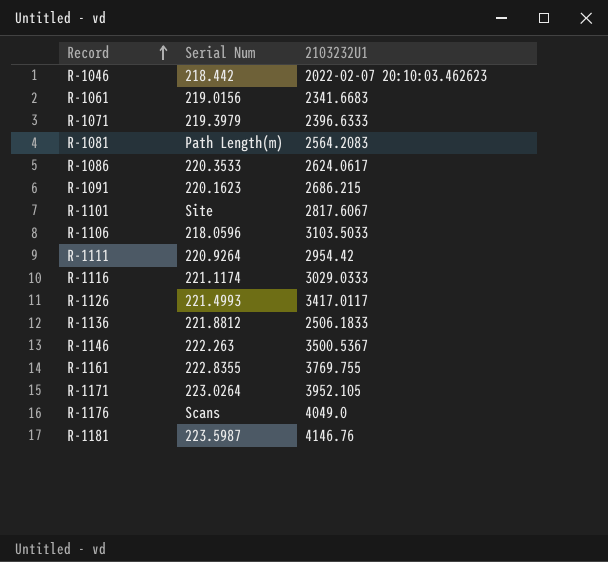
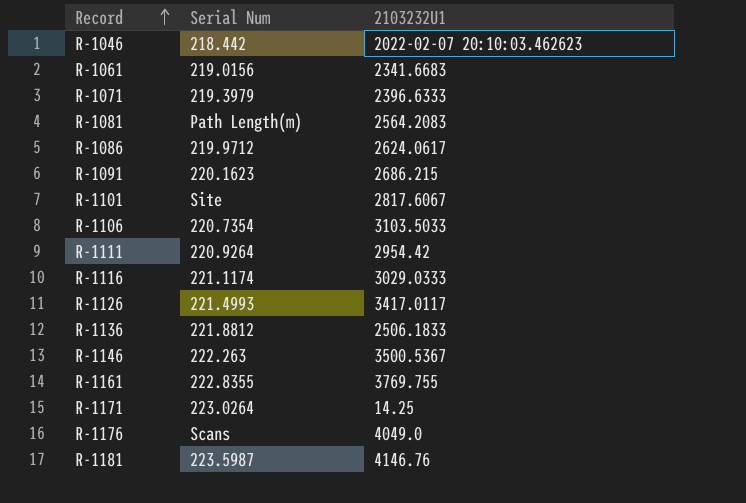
R-1086 | Serial Num: 220.3533 -> 219.9712
R-1106 | Serial Num: 218.0596 -> 220.7354
R-1171 | 2103232U1: 3952.105 -> 14.25

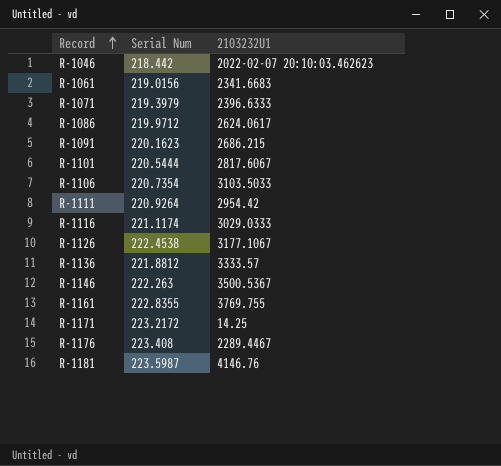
row R-1081: Path Length(m) | 2564.2083 -> none
R-1101 | Serial Num: Site -> 220.5444
R-1126 | Serial Num: 221.4993 -> 222.4538
R-1126 | 2103232U1: 3417.0117 -> 3177.1067
R-1136 | 2103232U1: 2506.1833 -> 3333.57
R-1171 | Serial Num: 223.0264 -> 223.2172
R-1176 | Serial Num: Scans -> 223.408
R-1176 | 2103232U1: 4049.0 -> 2289.4467

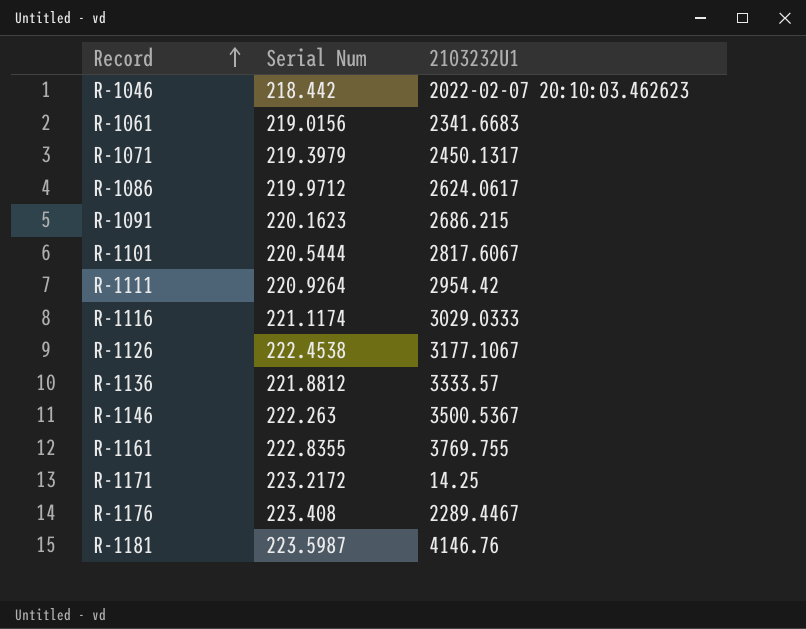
row R-1106: 220.7354 | 3103.5033 -> none
R-1071 | 2103232U1: 2396.6333 -> 2450.1317

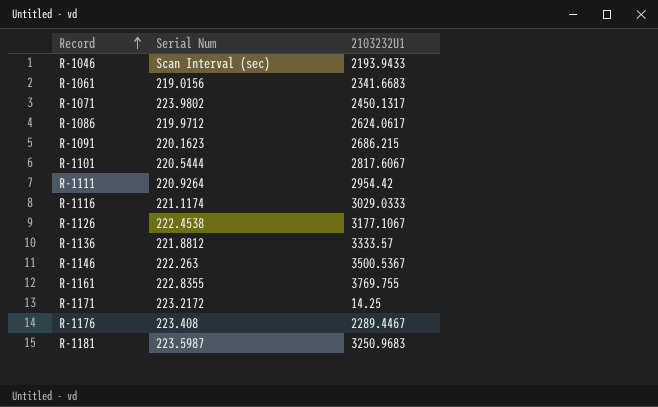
R-1046 | Serial Num: 218.442 -> Scan Interval (sec)
R-1046 | 2103232U1: 2022-02-07 20:10:03.462623 -> 2193.9433
R-1071 | Serial Num: 219.3979 -> 223.9802
R-1181 | 2103232U1: 4146.76 -> 3250.9683

